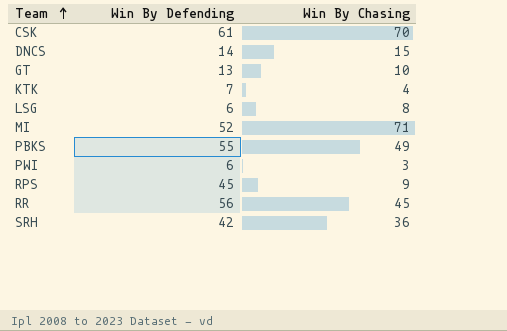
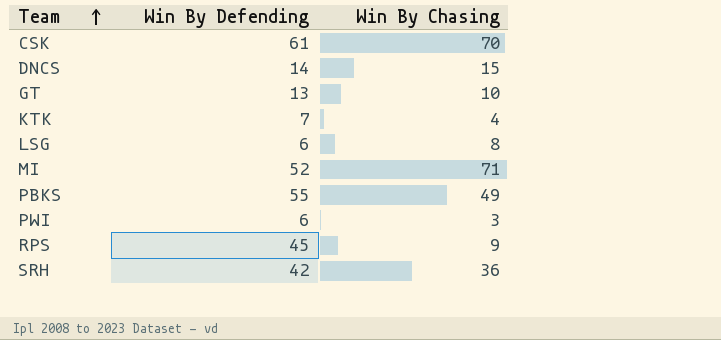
row RR: 56 | 45 -> none

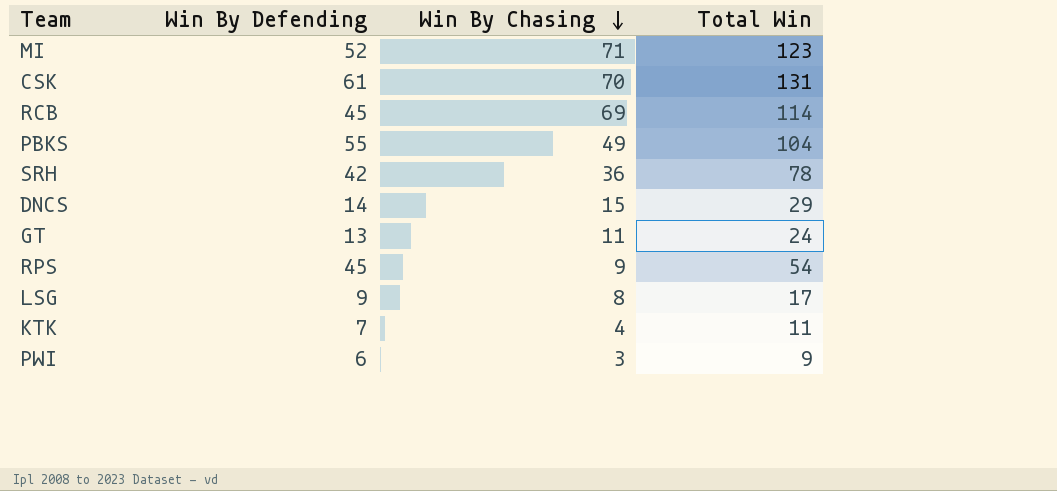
row order: Team ascending -> Win By Chasing descending
column Total Win | formula: none -> [Win By Defending] + [Win By Chasing]
row RCB: none -> 45 | 69 | 114
GT | Win By Chasing: 10 -> 11
LSG | Win By Defending: 6 -> 9

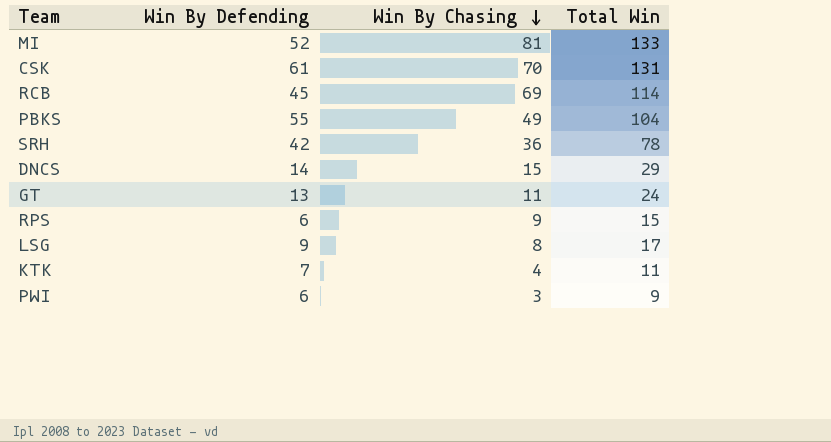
MI | Win By Chasing: 71 -> 81
MI | Total Win: 123 -> 133
RPS | Win By Defending: 45 -> 6
RPS | Total Win: 54 -> 15

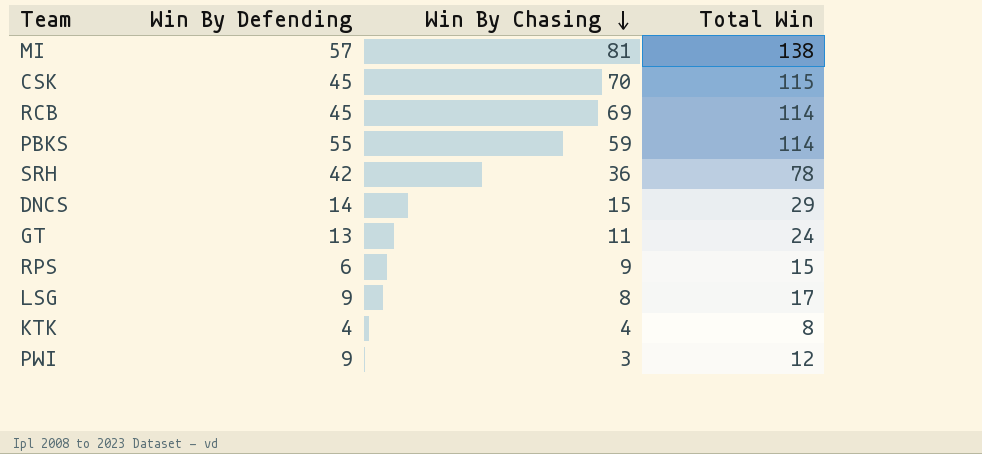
MI | Win By Defending: 52 -> 57
MI | Total Win: 133 -> 138
CSK | Win By Defending: 61 -> 45
CSK | Total Win: 131 -> 115
PBKS | Win By Chasing: 49 -> 59
PBKS | Total Win: 104 -> 114
KTK | Win By Defending: 7 -> 4
KTK | Total Win: 11 -> 8
PWI | Win By Defending: 6 -> 9
PWI | Total Win: 9 -> 12

